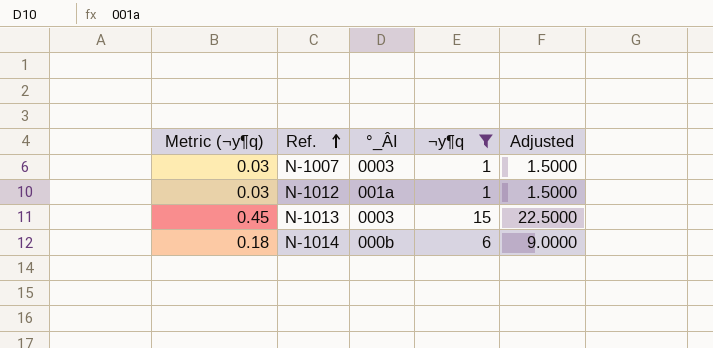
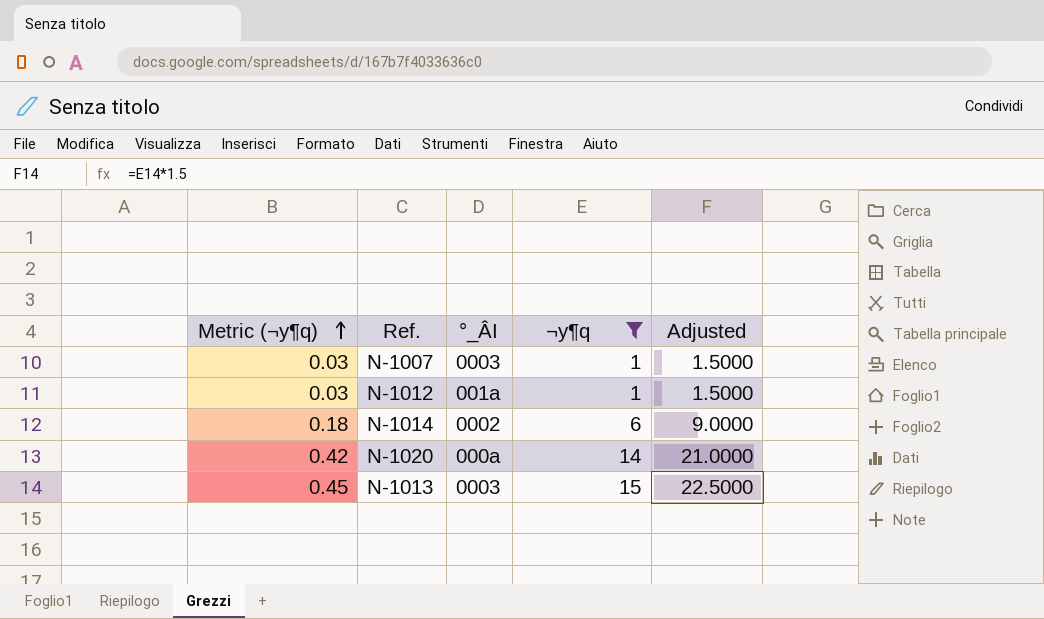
row order: Ref. ascending -> Metric (¬y¶q) ascending
N-1014 | °_ÂI: 000b -> 0002
row N-1020: none -> 0.42 | 000a | 14 | 21.0000

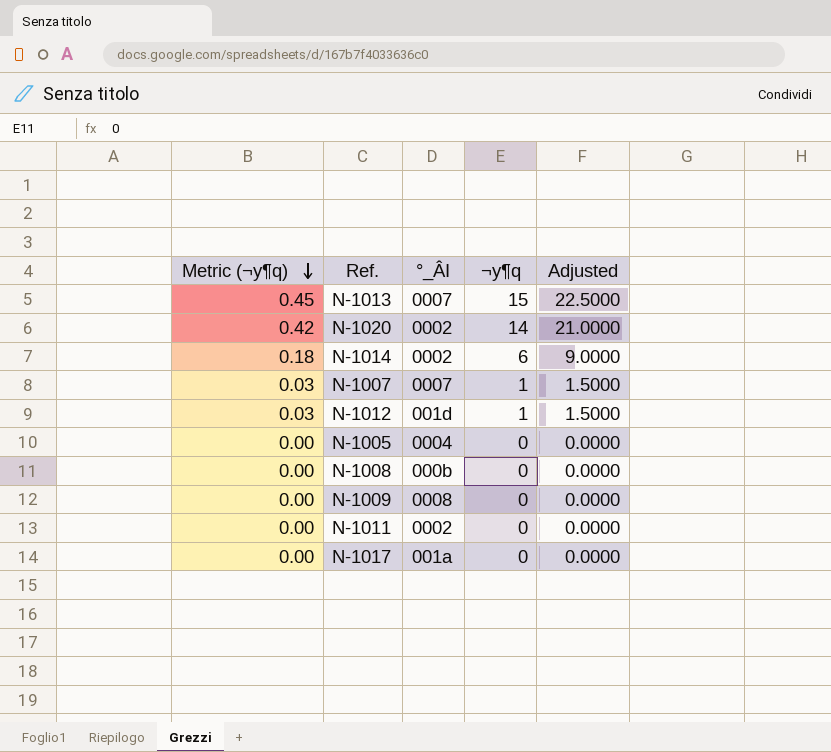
filter: ¬y¶q != 0 -> none
row order: Metric (¬y¶q) ascending -> Metric (¬y¶q) descending
N-1013 | °_ÂI: 0003 -> 0007
N-1020 | °_ÂI: 000a -> 0002
N-1007 | °_ÂI: 0003 -> 0007
N-1012 | °_ÂI: 001a -> 001d

